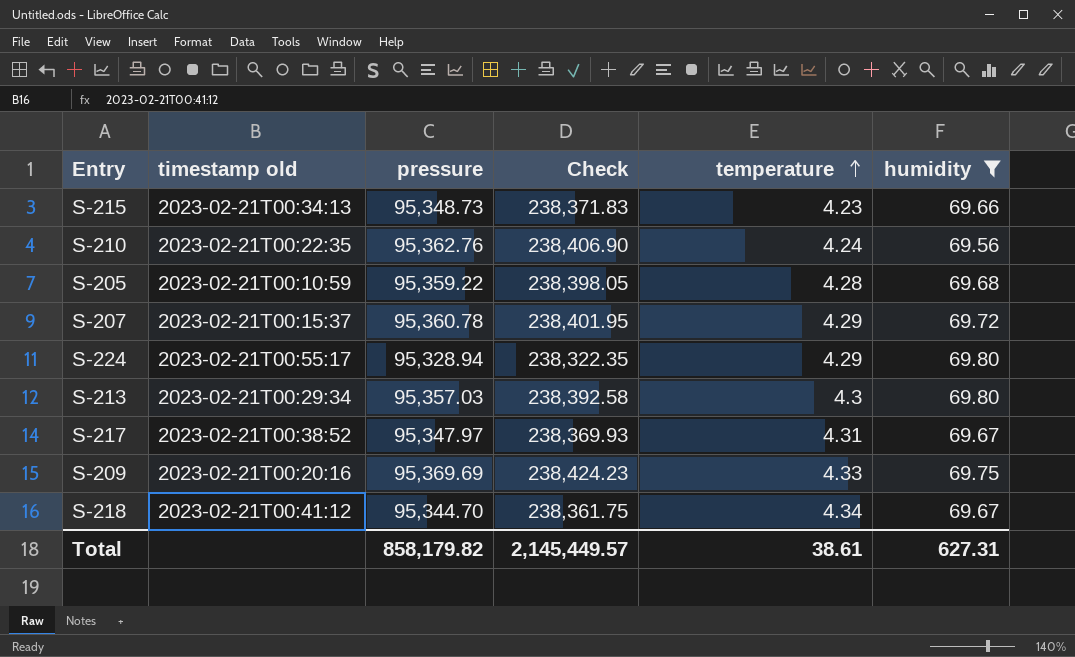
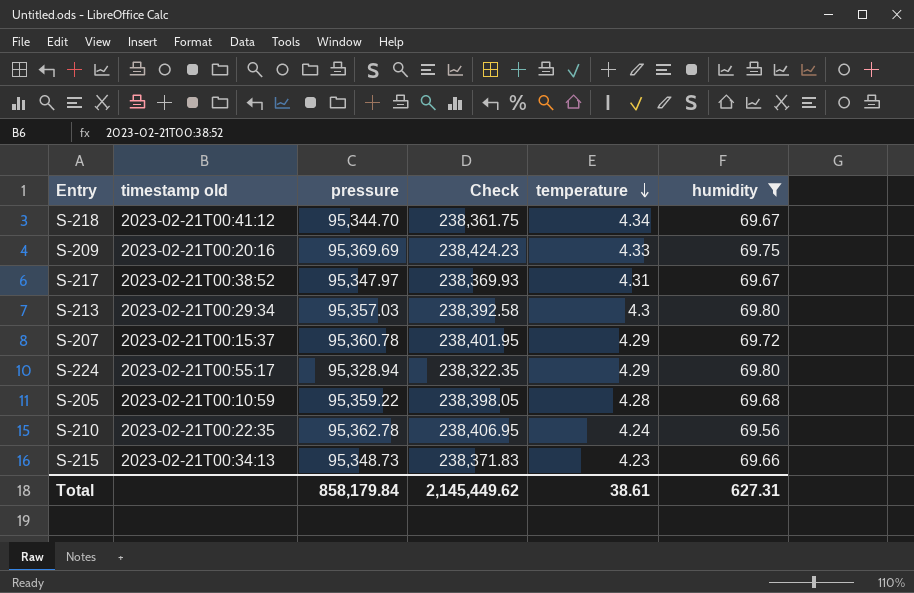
row order: temperature ascending -> temperature descending
S-210 | pressure: 95,362.76 -> 95,362.78
S-210 | Check: 238,406.90 -> 238,406.95
Total | pressure: 858,179.82 -> 858,179.84
Total | Check: 2,145,449.57 -> 2,145,449.62

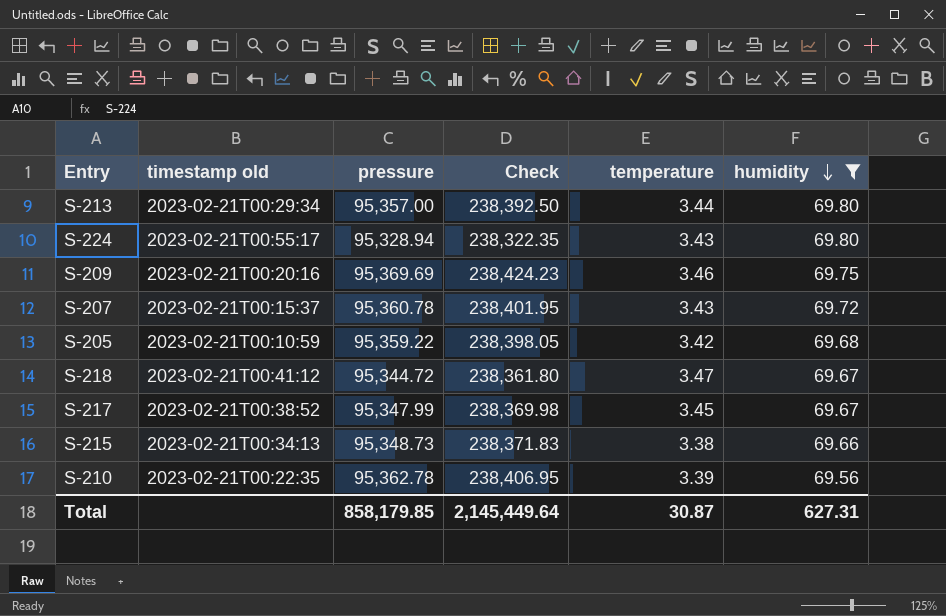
row order: temperature descending -> humidity descending
S-213 | pressure: 95,357.03 -> 95,357.00
S-213 | Check: 238,392.58 -> 238,392.50
S-213 | temperature: 4.3 -> 3.44
S-224 | temperature: 4.29 -> 3.43
S-209 | temperature: 4.33 -> 3.46
S-207 | temperature: 4.29 -> 3.43
S-205 | temperature: 4.28 -> 3.42
S-218 | pressure: 95,344.70 -> 95,344.72
S-218 | Check: 238,361.75 -> 238,361.80
S-218 | temperature: 4.34 -> 3.47
S-217 | pressure: 95,347.97 -> 95,347.99
S-217 | Check: 238,369.93 -> 238,369.98
S-217 | temperature: 4.31 -> 3.45
S-215 | temperature: 4.23 -> 3.38
S-210 | temperature: 4.24 -> 3.39
Total | pressure: 858,179.84 -> 858,179.85
Total | Check: 2,145,449.62 -> 2,145,449.64
Total | temperature: 38.61 -> 30.87

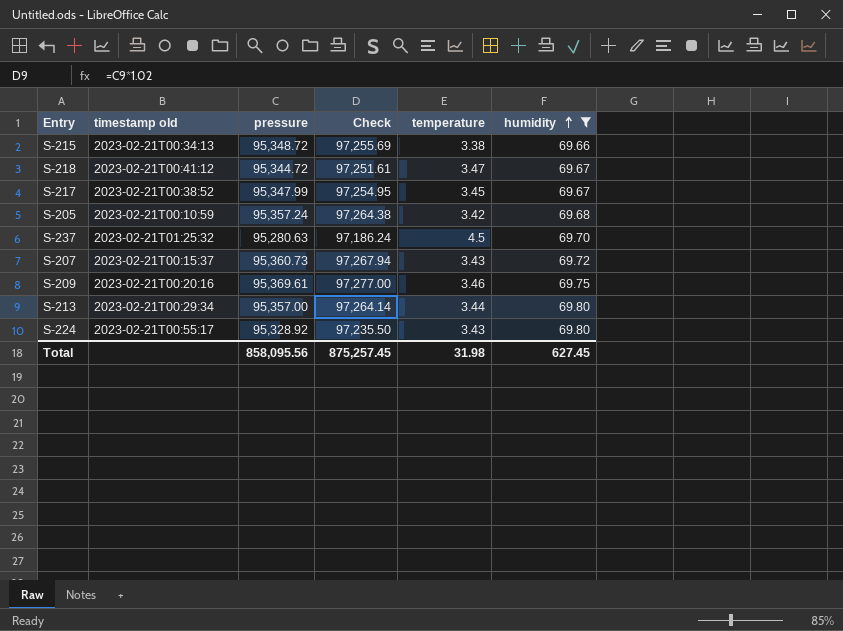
row order: humidity descending -> humidity ascending
column Check | formula: [pressure] * 2.5 -> [pressure] * 1.02
row S-210: 2023-02-21T00:22:35 | 95,362.78 | 238,406.95 | 3.39 | 69.56 -> none
S-215 | pressure: 95,348.73 -> 95,348.72
S-205 | pressure: 95,359.22 -> 95,357.24
row S-237: none -> 2023-02-21T01:25:32 | 95,280.63 | 97,186.24 | 4.5 | 69.70
S-207 | pressure: 95,360.78 -> 95,360.73
S-209 | pressure: 95,369.69 -> 95,369.61
S-224 | pressure: 95,328.94 -> 95,328.92
Total | pressure: 858,179.85 -> 858,095.56
Total | Check: 2,145,449.64 -> 875,257.45
Total | temperature: 30.87 -> 31.98
Total | humidity: 627.31 -> 627.45

